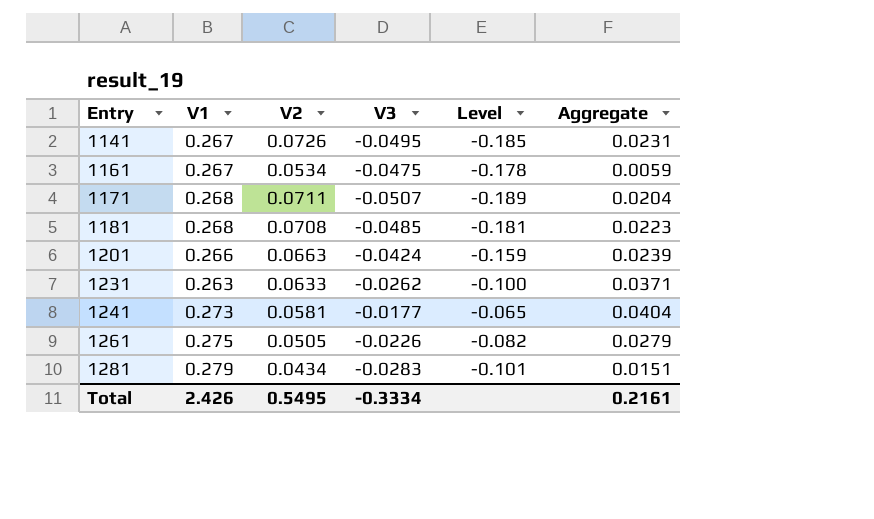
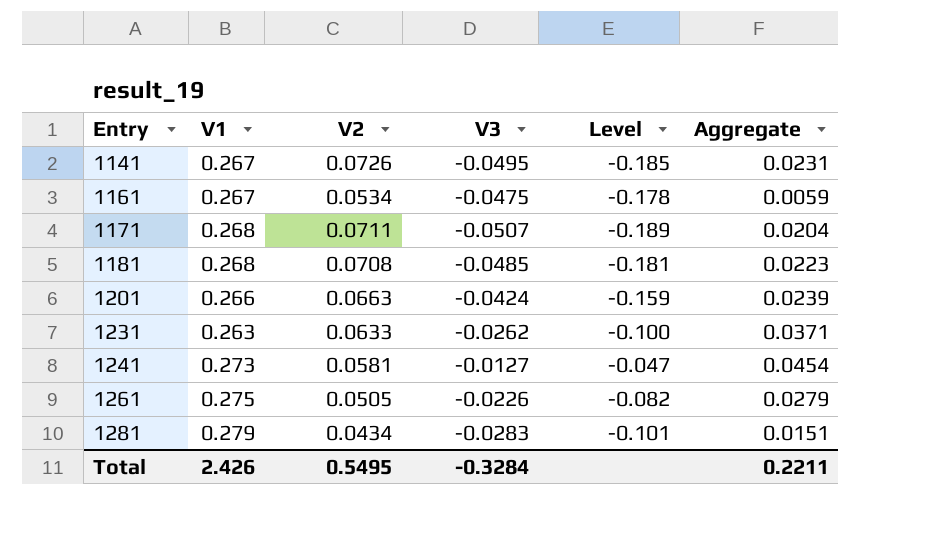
1241 | V3: -0.0177 -> -0.0127
1241 | Level: -0.065 -> -0.047
1241 | Aggregate: 0.0404 -> 0.0454
Total | V3: -0.3334 -> -0.3284
Total | Aggregate: 0.2161 -> 0.2211

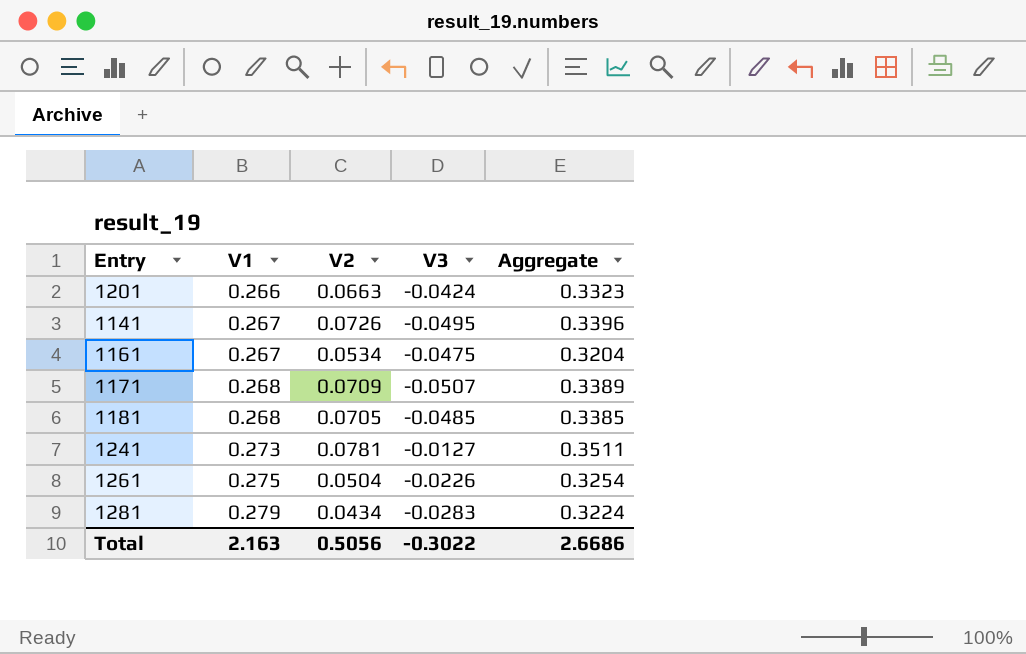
row order: Entry ascending -> V1 ascending
column Level | formula: [V3] / [V1] -> none
column Aggregate | formula: [V2] + [V3] -> [V1] + [V2]
row 1231: 0.263 | 0.0633 | -0.0262 | -0.100 | 0.0371 -> none
1171 | V2: 0.0711 -> 0.0709
1181 | V2: 0.0708 -> 0.0705
1241 | V2: 0.0581 -> 0.0781
1261 | V2: 0.0505 -> 0.0504
Total | V1: 2.426 -> 2.163
Total | V2: 0.5495 -> 0.5056
Total | V3: -0.3284 -> -0.3022
Total | Aggregate: 0.2211 -> 2.6686

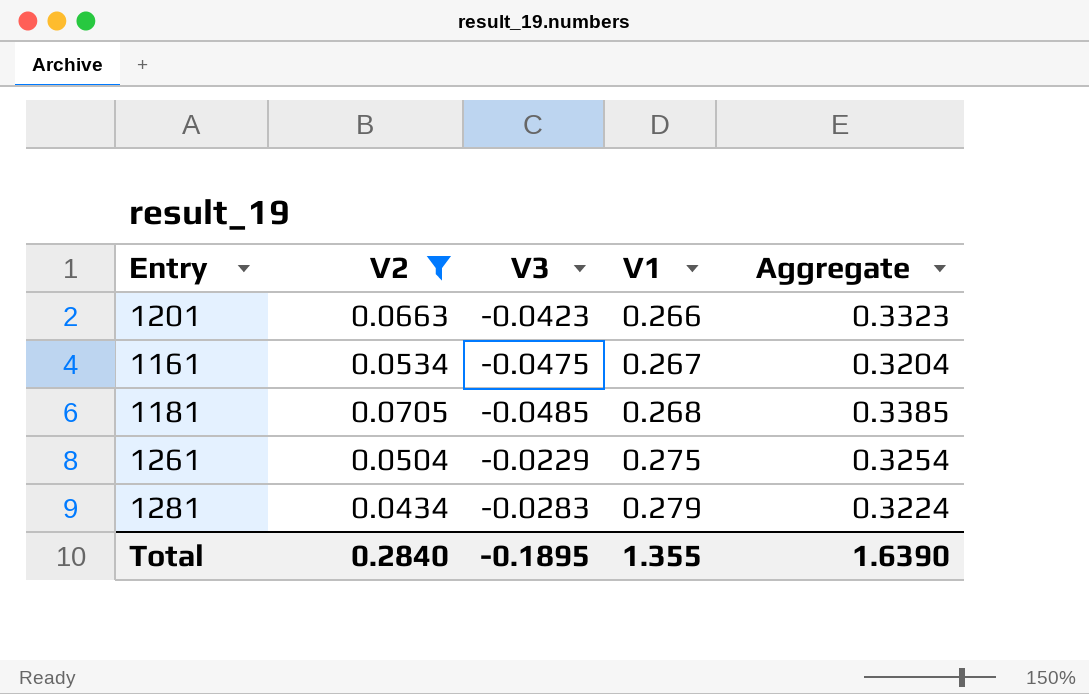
filter: none -> V2 <= 0.0705
column V1 | position: 2 -> 4
1201 | V3: -0.0424 -> -0.0423
1261 | V3: -0.0226 -> -0.0229
Total | V2: 0.5056 -> 0.2840
Total | V3: -0.3022 -> -0.1895
Total | V1: 2.163 -> 1.355
Total | Aggregate: 2.6686 -> 1.6390

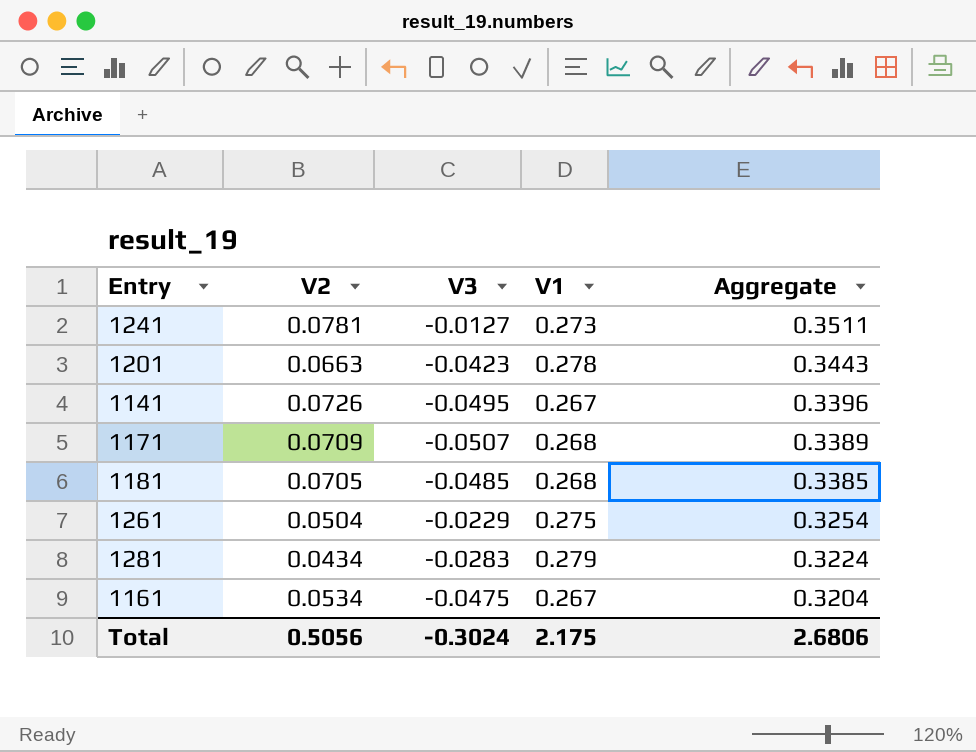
filter: V2 <= 0.0705 -> none
row order: V1 ascending -> Aggregate descending
1201 | V1: 0.266 -> 0.278
1201 | Aggregate: 0.3323 -> 0.3443
Total | V2: 0.2840 -> 0.5056
Total | V3: -0.1895 -> -0.3024
Total | V1: 1.355 -> 2.175
Total | Aggregate: 1.6390 -> 2.6806

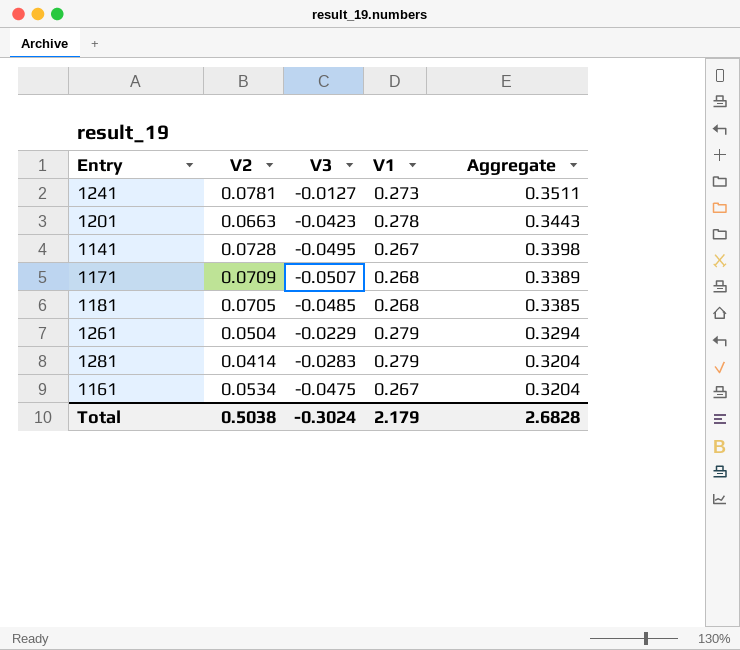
1141 | V2: 0.0726 -> 0.0728
1141 | Aggregate: 0.3396 -> 0.3398
1261 | V1: 0.275 -> 0.279
1261 | Aggregate: 0.3254 -> 0.3294
1281 | V2: 0.0434 -> 0.0414
1281 | Aggregate: 0.3224 -> 0.3204
Total | V2: 0.5056 -> 0.5038
Total | V1: 2.175 -> 2.179
Total | Aggregate: 2.6806 -> 2.6828

